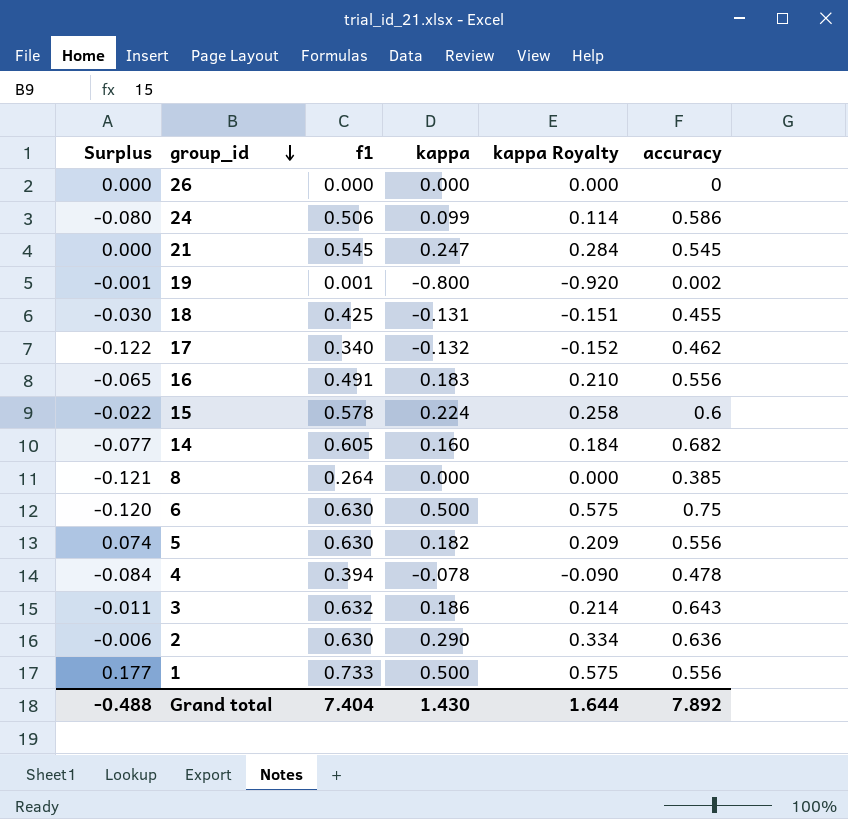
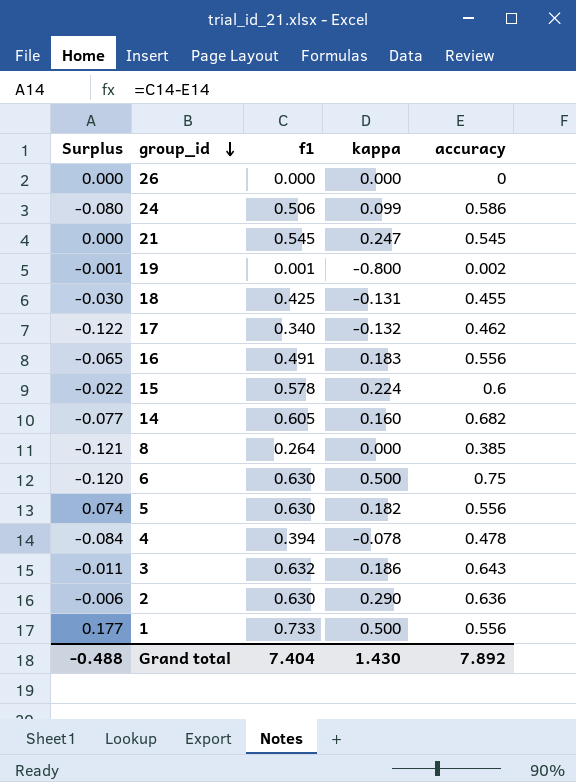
column kappa Royalty | formula: [kappa] * 1.15 -> none

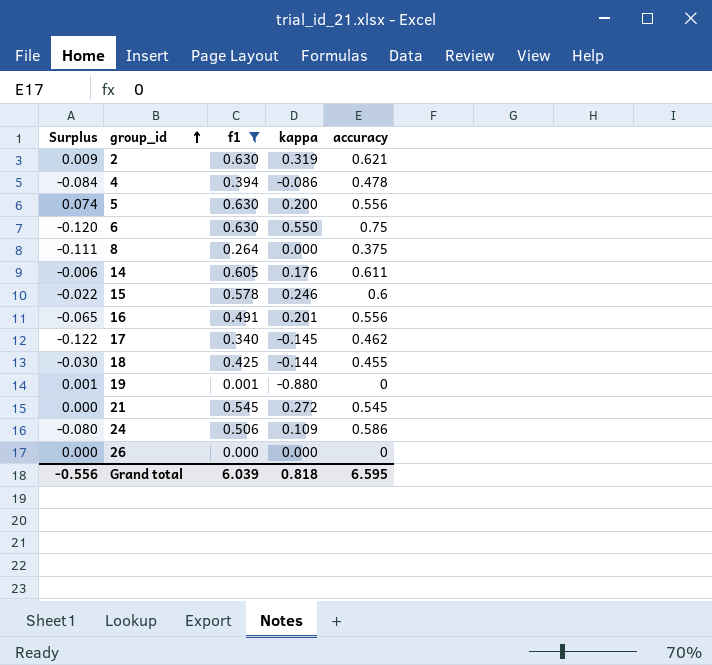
filter: none -> f1 <= 0.630
row order: group_id descending -> group_id ascending
2 | Surplus: -0.006 -> 0.009
2 | kappa: 0.290 -> 0.319
2 | accuracy: 0.636 -> 0.621
4 | kappa: -0.078 -> -0.086
5 | kappa: 0.182 -> 0.200
6 | kappa: 0.500 -> 0.550
8 | Surplus: -0.121 -> -0.111
8 | accuracy: 0.385 -> 0.375
14 | Surplus: -0.077 -> -0.006
14 | kappa: 0.160 -> 0.176
14 | accuracy: 0.682 -> 0.611
15 | kappa: 0.224 -> 0.246
16 | kappa: 0.183 -> 0.201
17 | kappa: -0.132 -> -0.145
18 | kappa: -0.131 -> -0.144
19 | Surplus: -0.001 -> 0.001
19 | kappa: -0.800 -> -0.880
19 | accuracy: 0.002 -> 0
21 | kappa: 0.247 -> 0.272
24 | kappa: 0.099 -> 0.109
Grand total | Surplus: -0.488 -> -0.556
Grand total | f1: 7.404 -> 6.039
Grand total | kappa: 1.430 -> 0.818
Grand total | accuracy: 7.892 -> 6.595

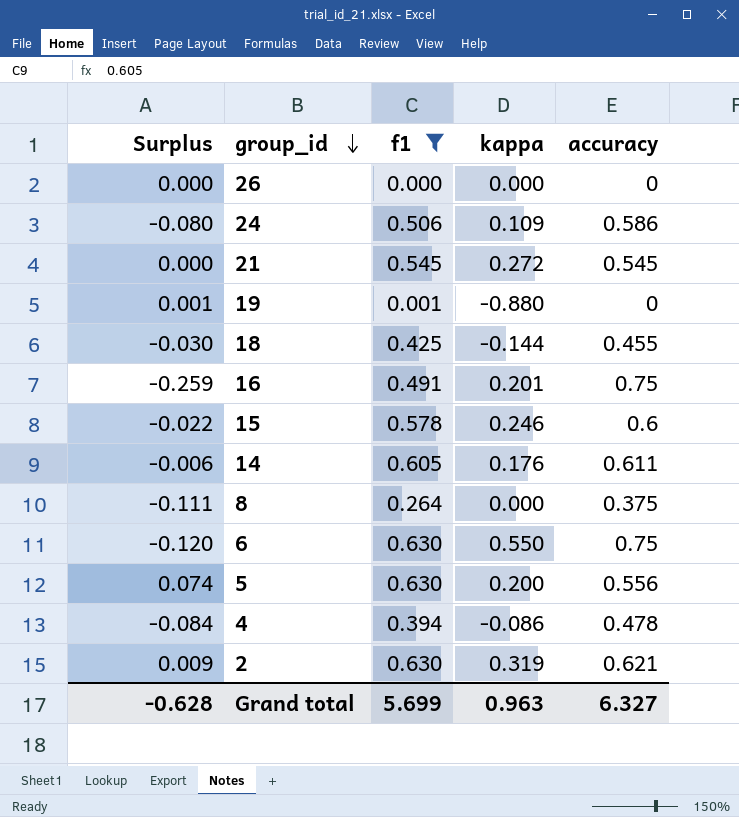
row order: group_id ascending -> group_id descending
row 17: -0.122 | 0.340 | -0.145 | 0.462 -> none
16 | Surplus: -0.065 -> -0.259
16 | accuracy: 0.556 -> 0.75
Grand total | Surplus: -0.556 -> -0.628
Grand total | f1: 6.039 -> 5.699
Grand total | kappa: 0.818 -> 0.963
Grand total | accuracy: 6.595 -> 6.327

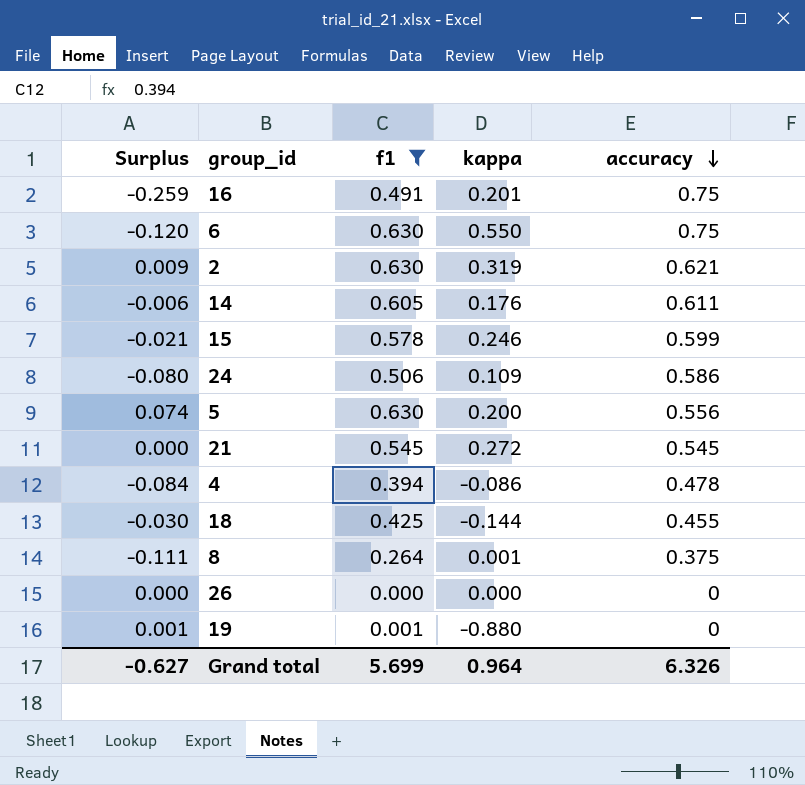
row order: group_id descending -> accuracy descending
15 | Surplus: -0.022 -> -0.021
15 | accuracy: 0.6 -> 0.599
8 | kappa: 0.000 -> 0.001
Grand total | Surplus: -0.628 -> -0.627
Grand total | kappa: 0.963 -> 0.964
Grand total | accuracy: 6.327 -> 6.326

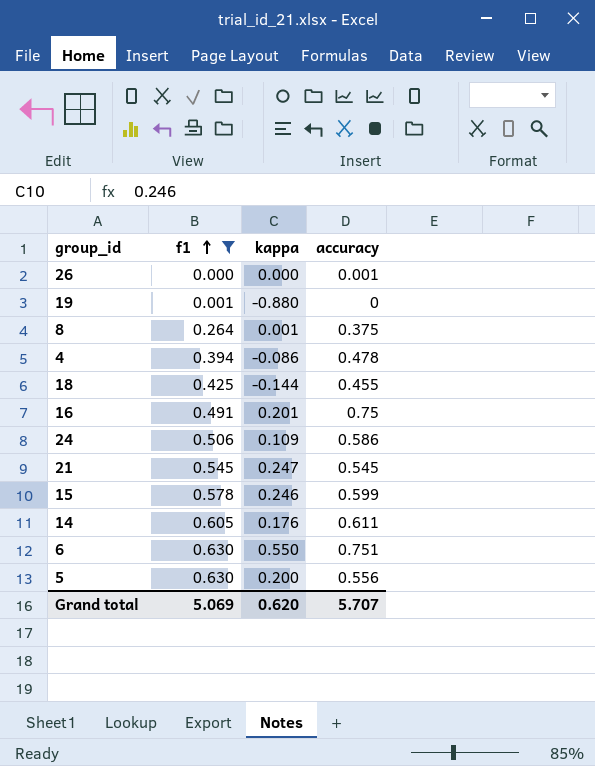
row order: accuracy descending -> f1 ascending
column Surplus | formula: [f1] - [accuracy] -> none
row 2: 0.009 | 0.630 | 0.319 | 0.621 -> none
26 | accuracy: 0 -> 0.001
21 | kappa: 0.272 -> 0.247
6 | accuracy: 0.75 -> 0.751
Grand total | f1: 5.699 -> 5.069
Grand total | kappa: 0.964 -> 0.620
Grand total | accuracy: 6.326 -> 5.707

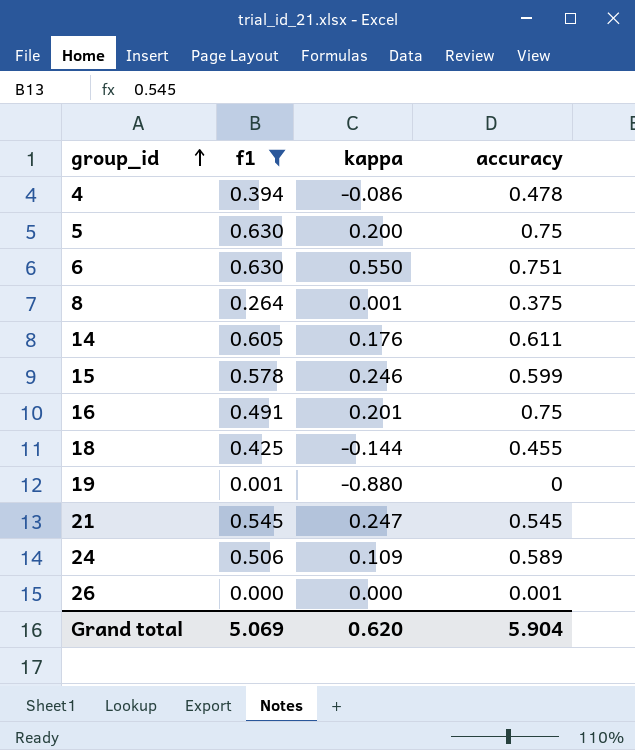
row order: f1 ascending -> group_id ascending
5 | accuracy: 0.556 -> 0.75
24 | accuracy: 0.586 -> 0.589
Grand total | accuracy: 5.707 -> 5.904

